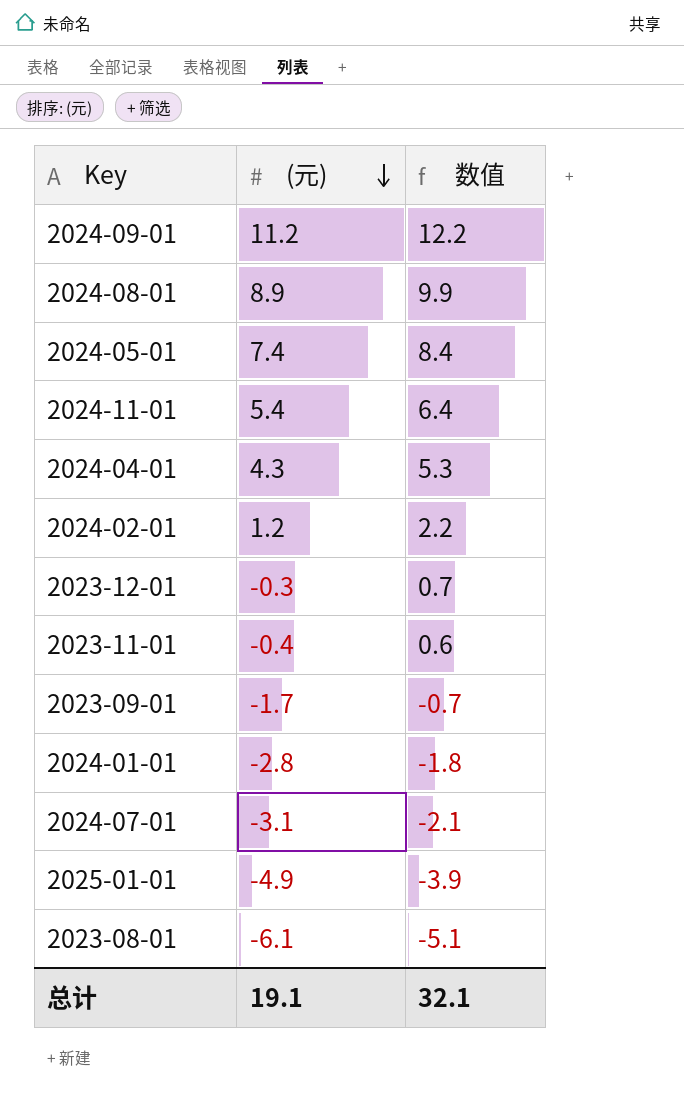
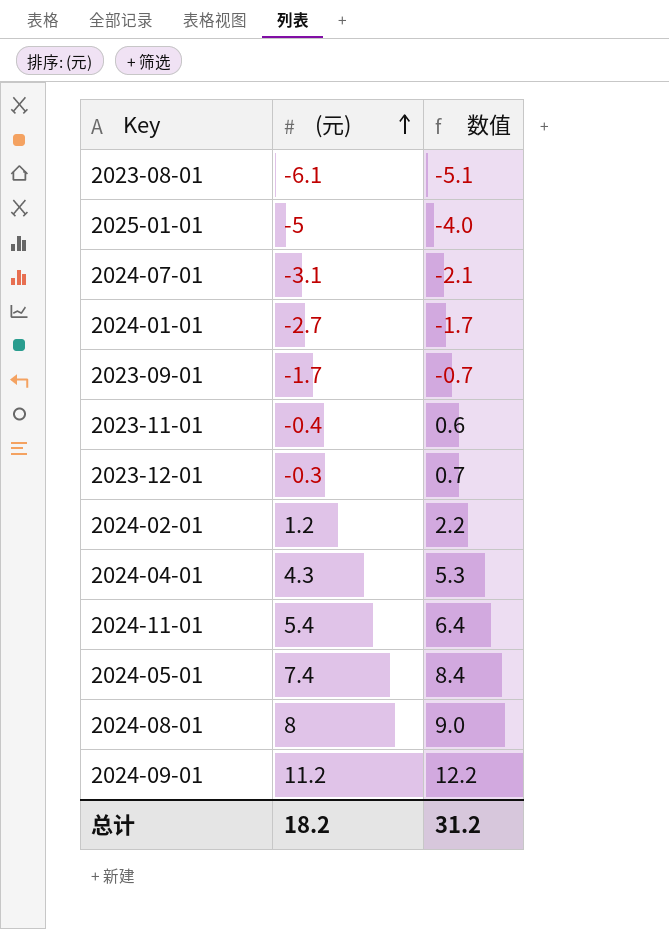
row order: (元) descending -> (元) ascending
2025-01-01 | (元): -4.9 -> -5
2025-01-01 | 数值: -3.9 -> -4.0
2024-01-01 | (元): -2.8 -> -2.7
2024-01-01 | 数值: -1.8 -> -1.7
2024-08-01 | (元): 8.9 -> 8
2024-08-01 | 数值: 9.9 -> 9.0
总计 | (元): 19.1 -> 18.2
总计 | 数值: 32.1 -> 31.2

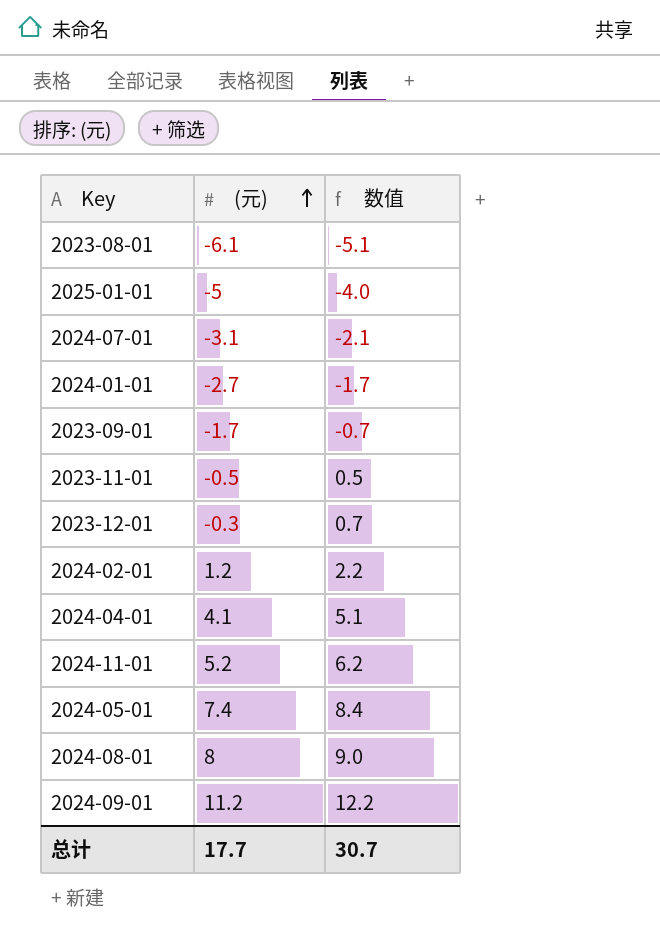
2023-11-01 | (元): -0.4 -> -0.5
2023-11-01 | 数值: 0.6 -> 0.5
2024-04-01 | (元): 4.3 -> 4.1
2024-04-01 | 数值: 5.3 -> 5.1
2024-11-01 | (元): 5.4 -> 5.2
2024-11-01 | 数值: 6.4 -> 6.2
总计 | (元): 18.2 -> 17.7
总计 | 数值: 31.2 -> 30.7

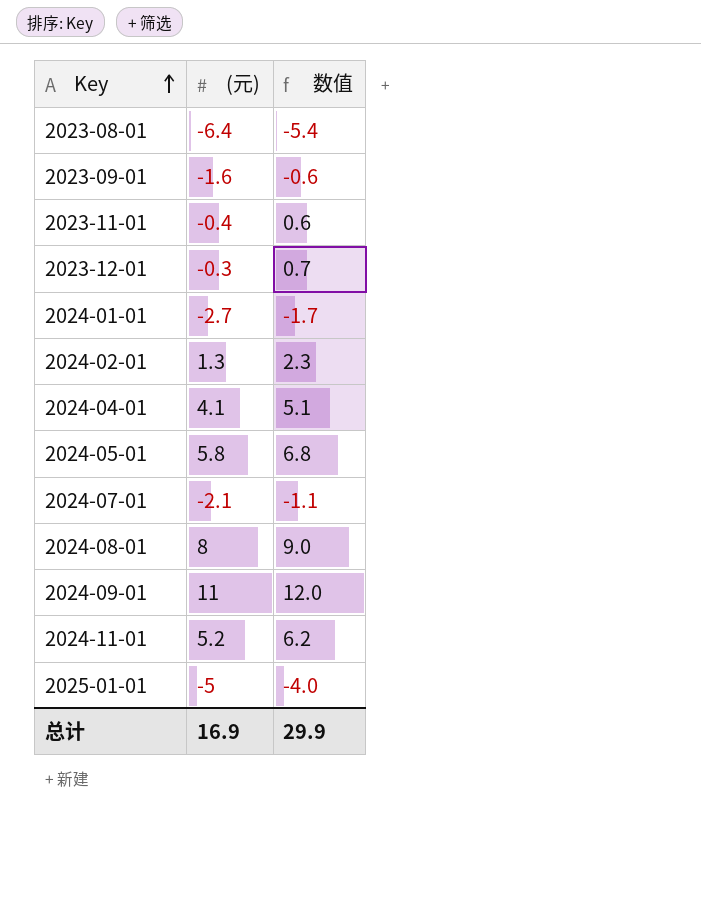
row order: (元) ascending -> Key ascending
2023-08-01 | (元): -6.1 -> -6.4
2023-08-01 | 数值: -5.1 -> -5.4
2023-09-01 | (元): -1.7 -> -1.6
2023-09-01 | 数值: -0.7 -> -0.6
2023-11-01 | (元): -0.5 -> -0.4
2023-11-01 | 数值: 0.5 -> 0.6
2024-02-01 | (元): 1.2 -> 1.3
2024-02-01 | 数值: 2.2 -> 2.3
2024-05-01 | (元): 7.4 -> 5.8
2024-05-01 | 数值: 8.4 -> 6.8
2024-07-01 | (元): -3.1 -> -2.1
2024-07-01 | 数值: -2.1 -> -1.1
2024-09-01 | (元): 11.2 -> 11
2024-09-01 | 数值: 12.2 -> 12.0
总计 | (元): 17.7 -> 16.9
总计 | 数值: 30.7 -> 29.9

